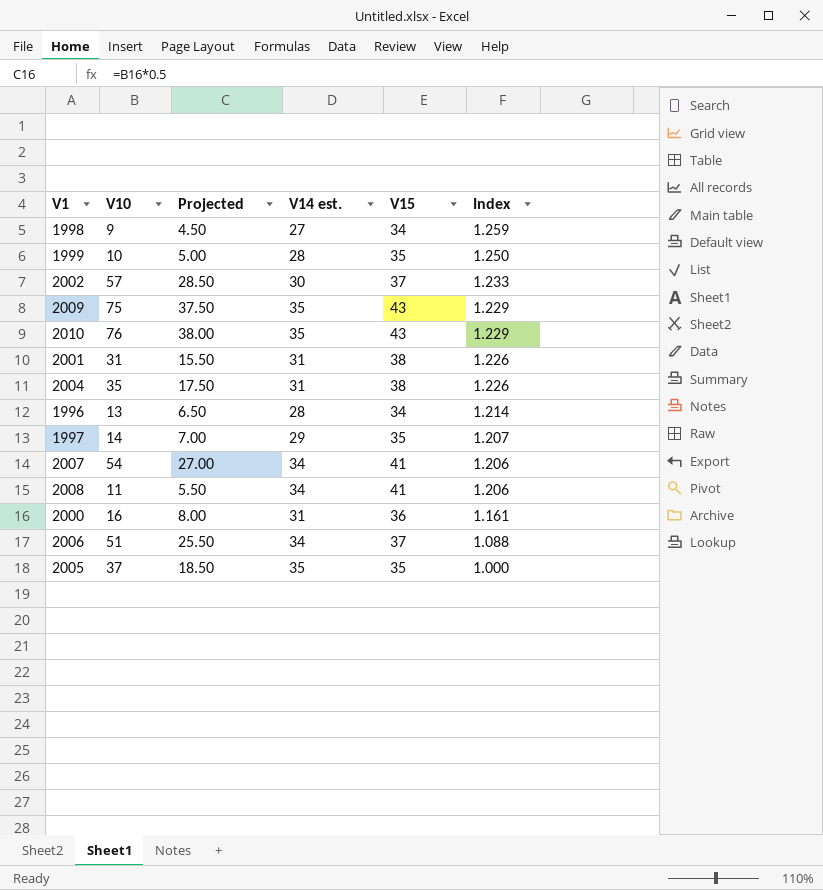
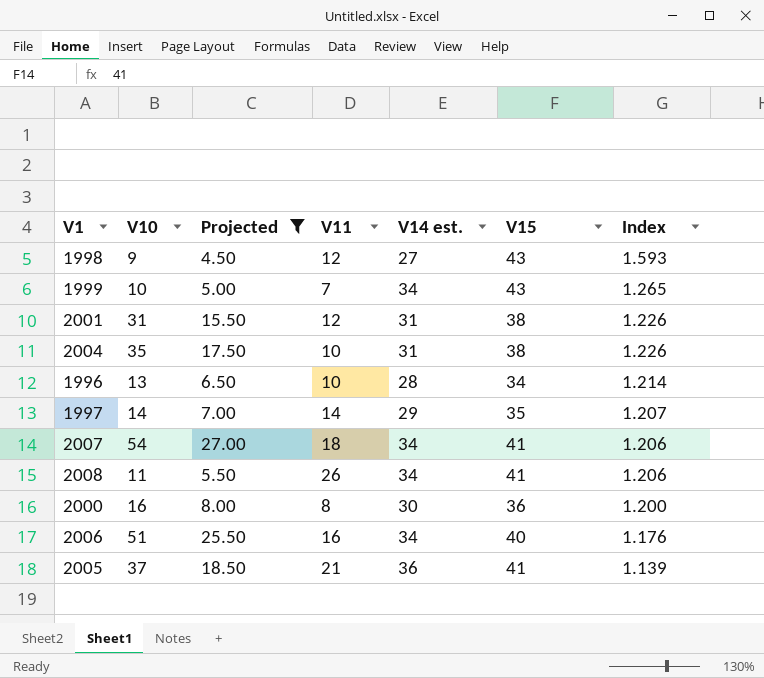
filter: none -> Projected <= 27.00
column V11 | position: none -> 4
1998 | V15: 34 -> 43
1998 | Index: 1.259 -> 1.593
1999 | V14 est.: 28 -> 34
1999 | V15: 35 -> 43
1999 | Index: 1.250 -> 1.265
2000 | V14 est.: 31 -> 30
2000 | Index: 1.161 -> 1.200
2006 | V15: 37 -> 40
2006 | Index: 1.088 -> 1.176
2005 | V14 est.: 35 -> 36
2005 | V15: 35 -> 41
2005 | Index: 1.000 -> 1.139

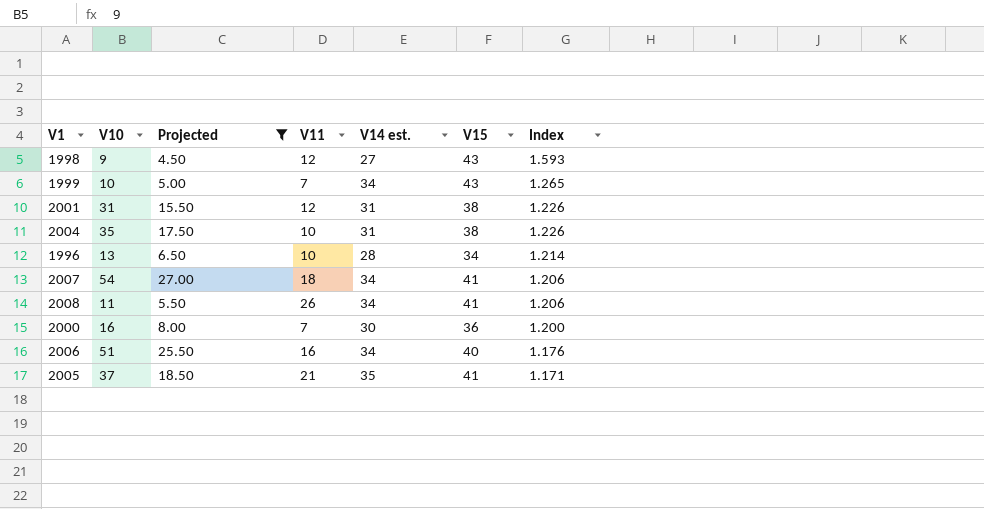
row 1997: 14 | 7.00 | 14 | 29 | 35 | 1.207 -> none
2000 | V11: 8 -> 7
2005 | V14 est.: 36 -> 35
2005 | Index: 1.139 -> 1.171

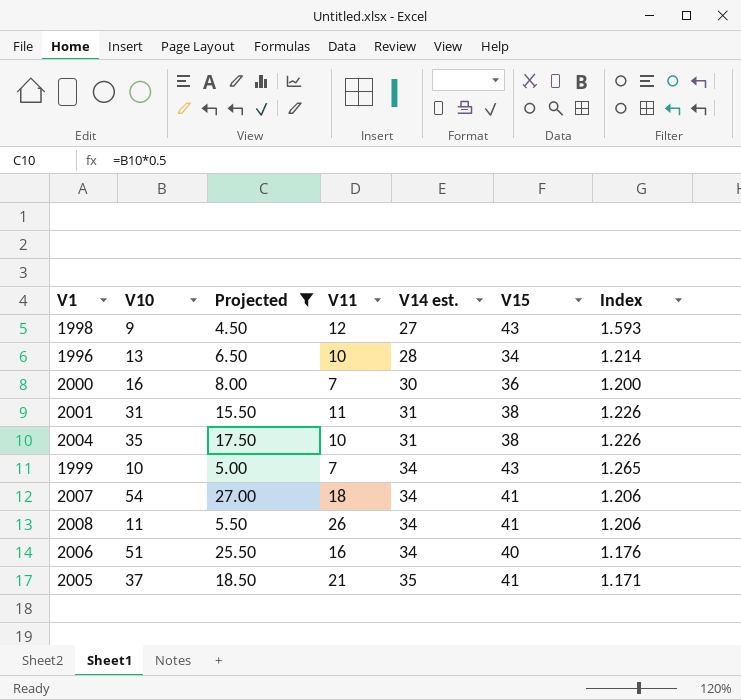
row order: Index descending -> V14 est. ascending
2001 | V11: 12 -> 11

